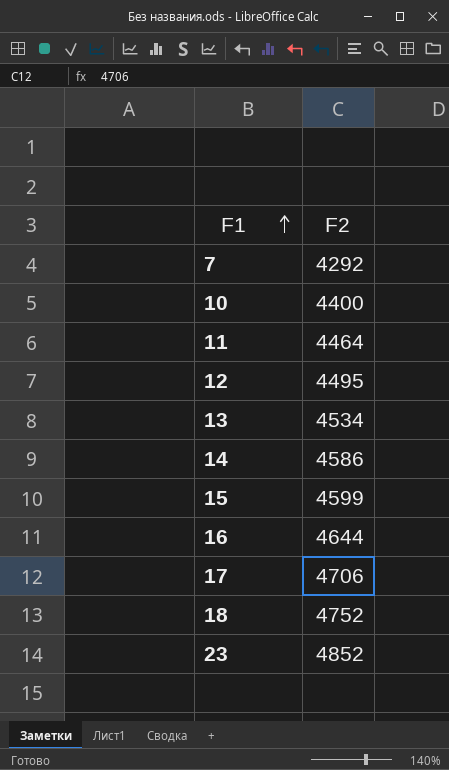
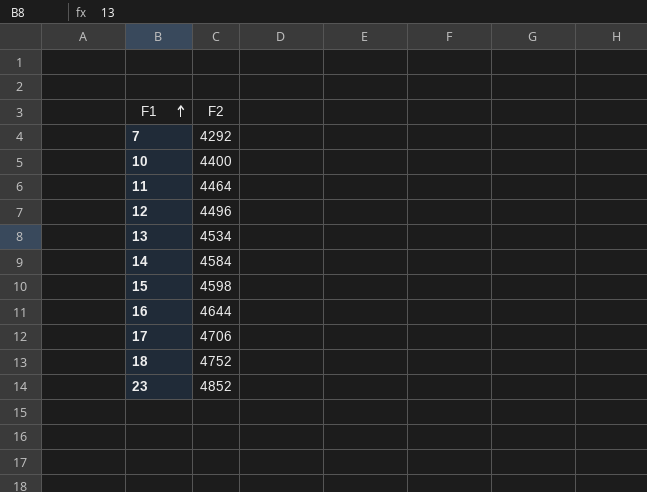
12 | F2: 4495 -> 4496
14 | F2: 4586 -> 4584
15 | F2: 4599 -> 4598

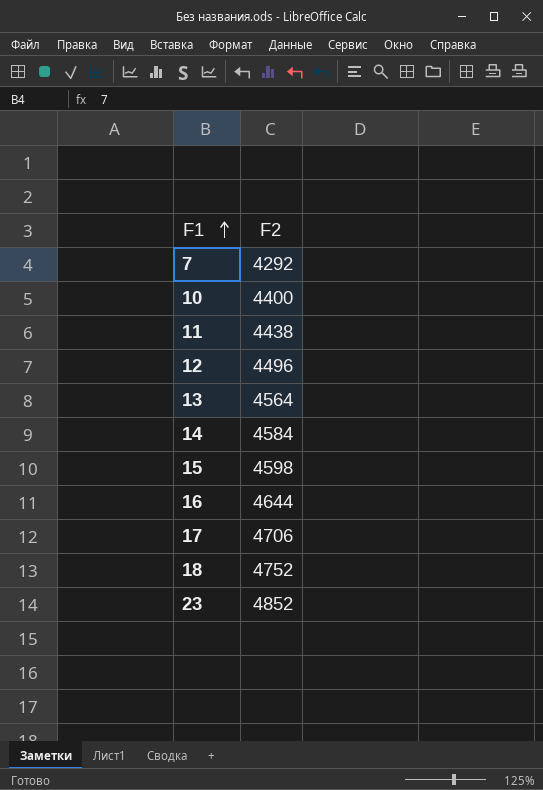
11 | F2: 4464 -> 4438
13 | F2: 4534 -> 4564

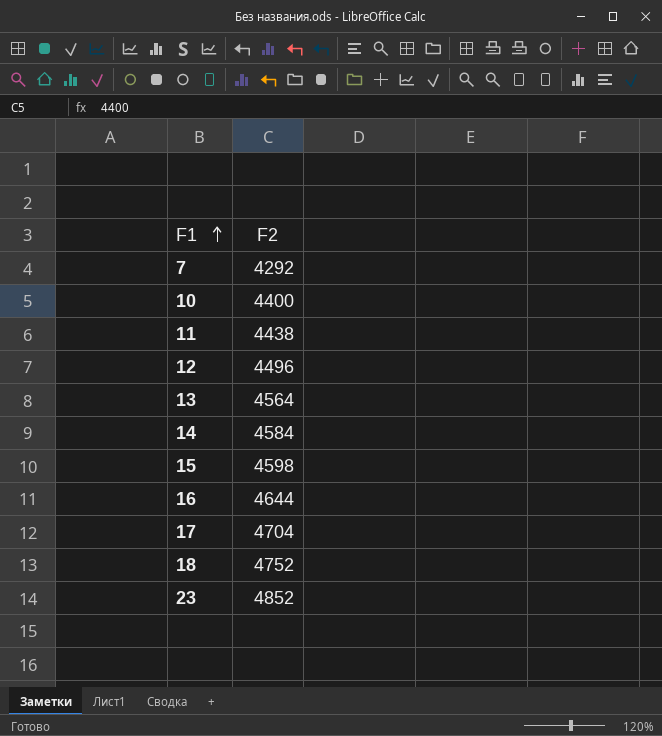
17 | F2: 4706 -> 4704

